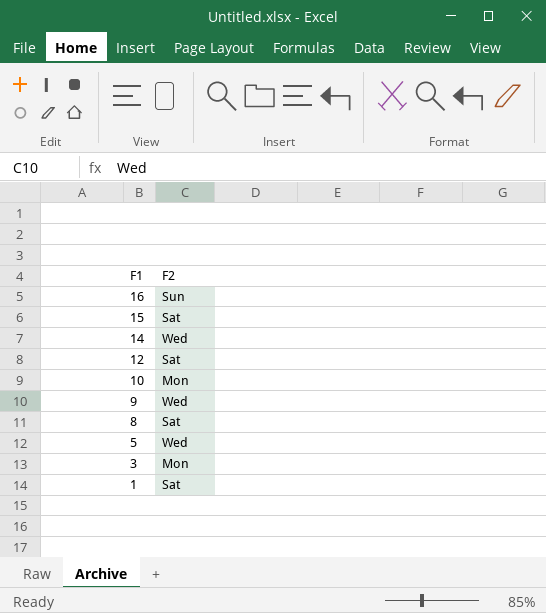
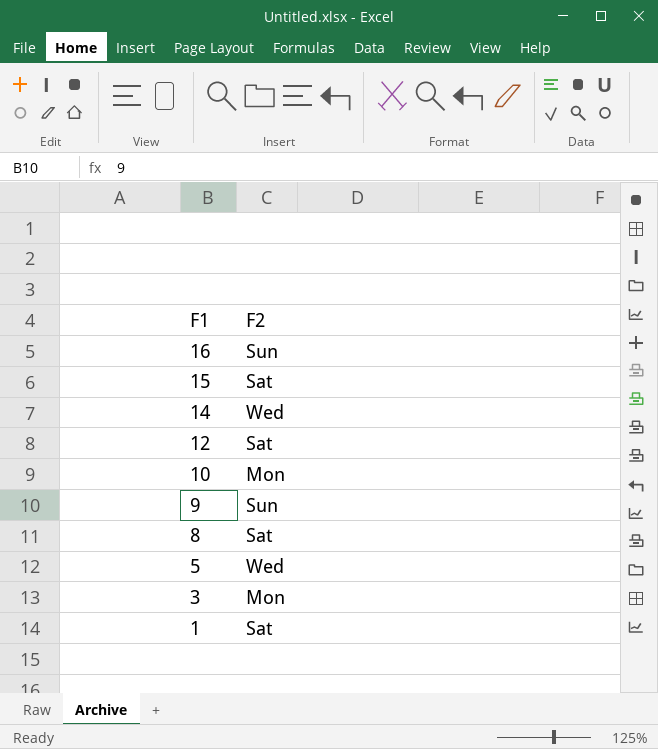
9 | F2: Wed -> Sun

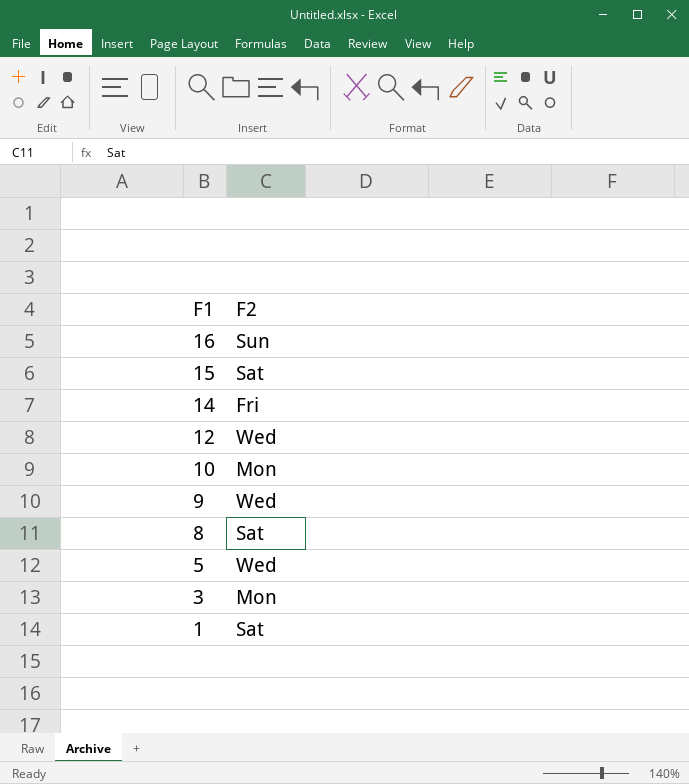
14 | F2: Wed -> Fri
12 | F2: Sat -> Wed
9 | F2: Sun -> Wed

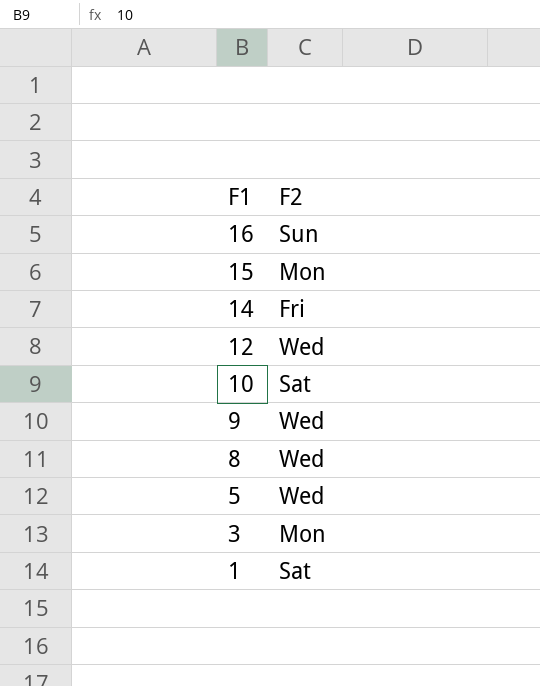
15 | F2: Sat -> Mon
10 | F2: Mon -> Sat
8 | F2: Sat -> Wed

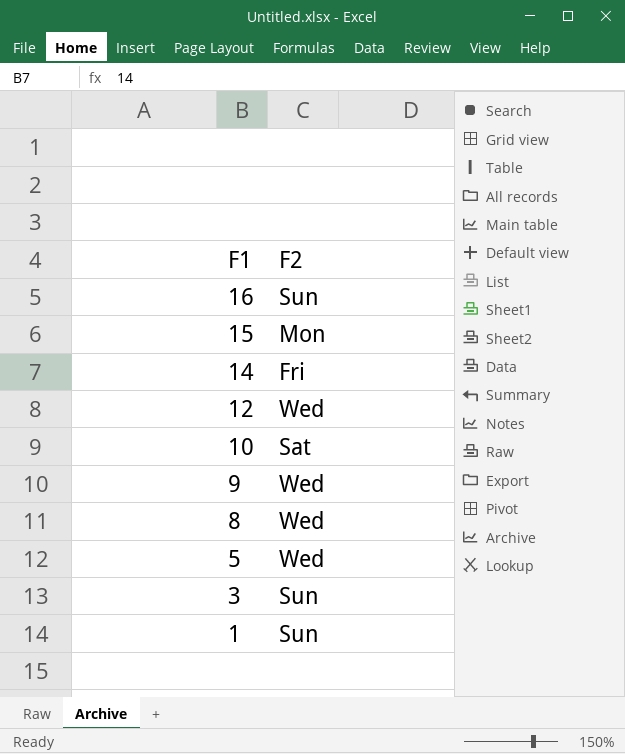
3 | F2: Mon -> Sun
1 | F2: Sat -> Sun

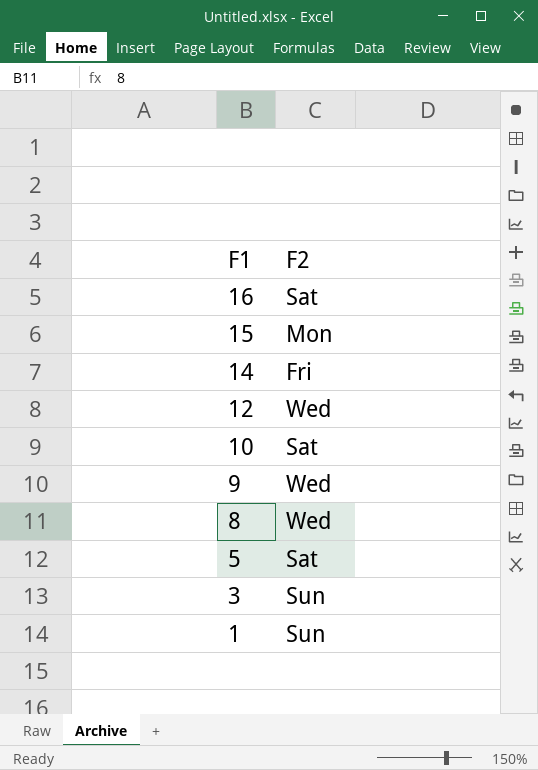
16 | F2: Sun -> Sat
5 | F2: Wed -> Sat

